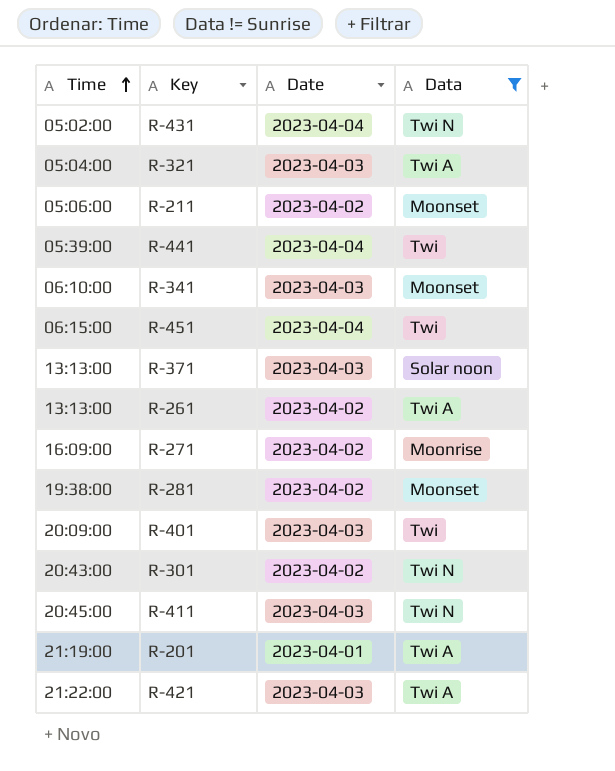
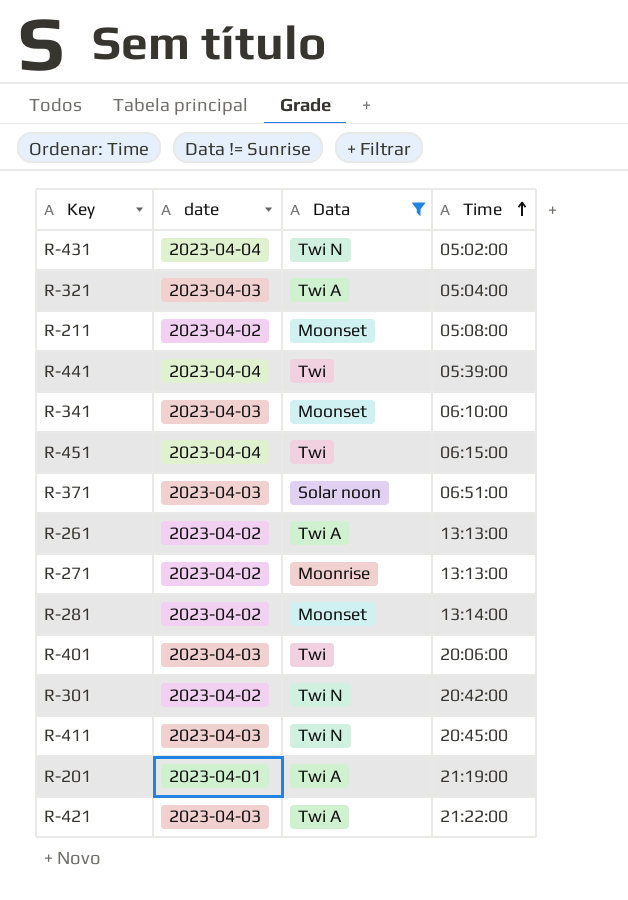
column name: Date -> date
column Time | position: 1 -> 4
R-211 | Time: 05:06:00 -> 05:08:00
R-371 | Time: 13:13:00 -> 06:51:00
R-271 | Time: 16:09:00 -> 13:13:00
R-281 | Time: 19:38:00 -> 13:14:00
R-401 | Time: 20:09:00 -> 20:06:00
R-301 | Time: 20:43:00 -> 20:42:00

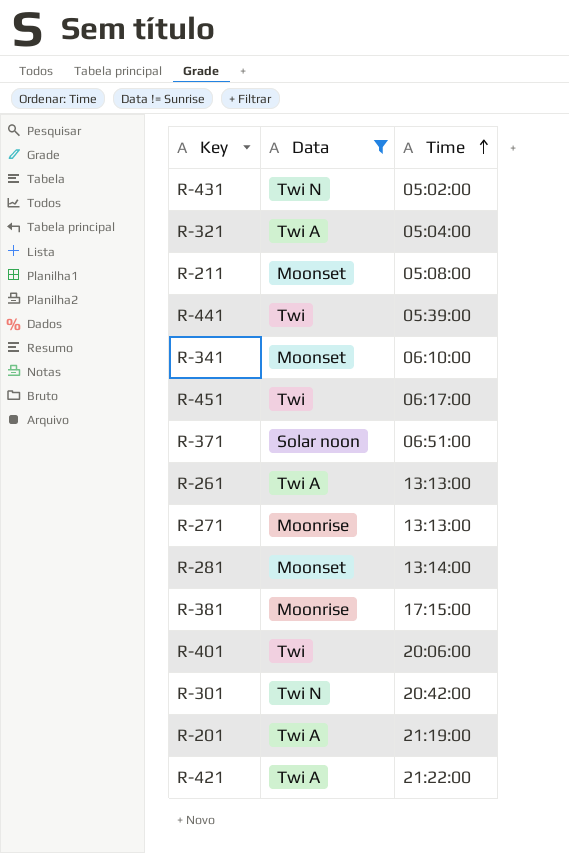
column date | position: 2 -> none
row R-411: 2023-04-03 | Twi N | 20:45:00 -> none
R-451 | Time: 06:15:00 -> 06:17:00
row R-381: none -> Moonrise | 17:15:00

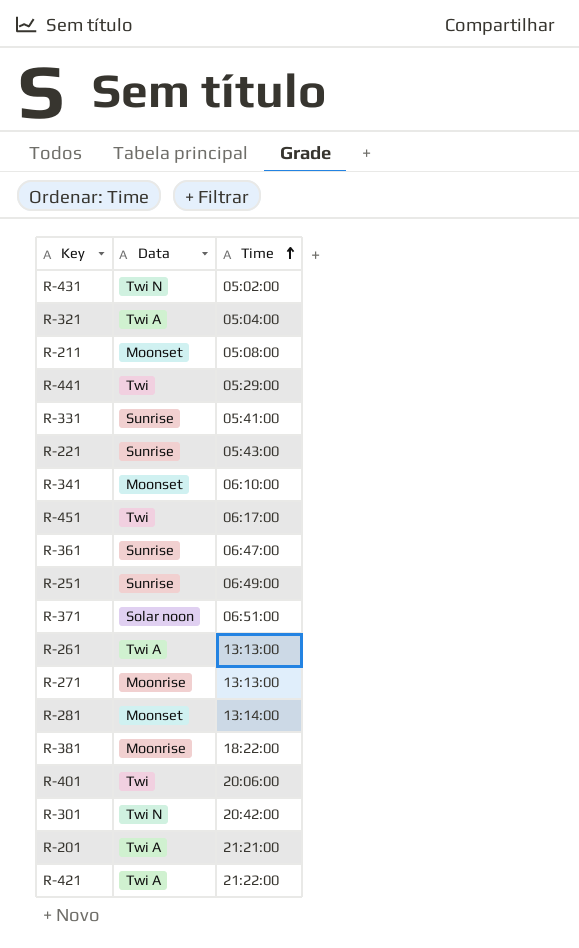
filter: Data != Sunrise -> none
R-441 | Time: 05:39:00 -> 05:29:00
R-381 | Time: 17:15:00 -> 18:22:00
R-201 | Time: 21:19:00 -> 21:21:00

